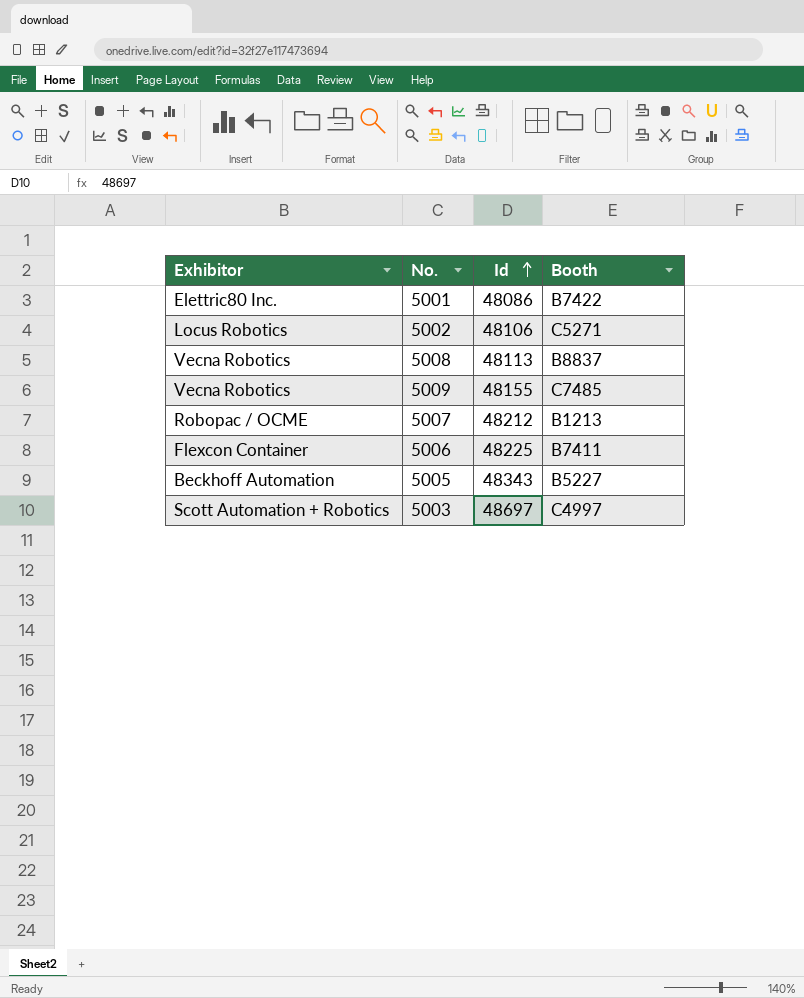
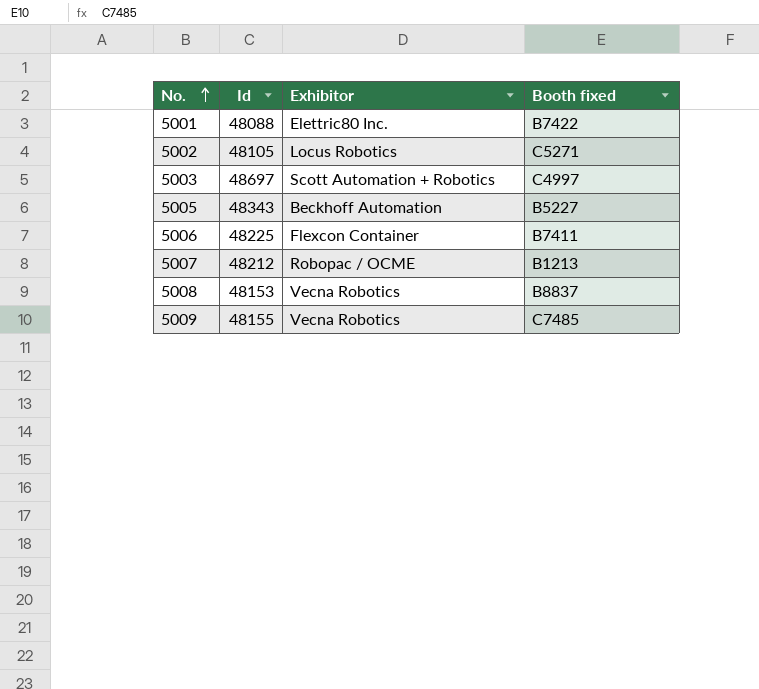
row order: Id ascending -> No. ascending
column Exhibitor | position: 1 -> 3
column name: Booth -> Booth fixed
5001 | Id: 48086 -> 48088
5002 | Id: 48106 -> 48105
5008 | Id: 48113 -> 48153

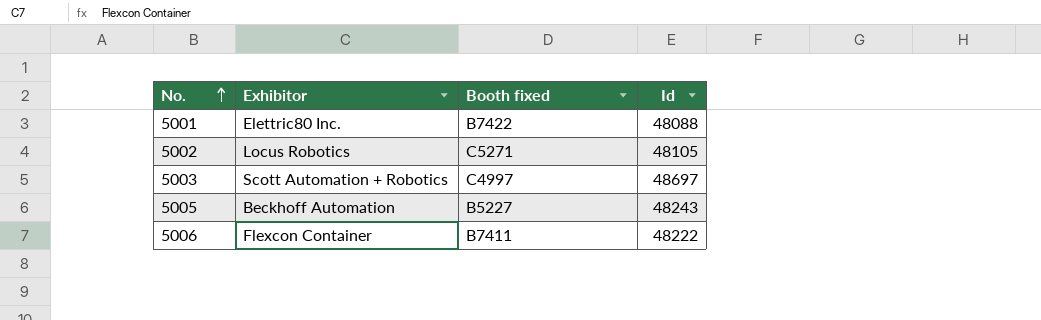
column Id | position: 2 -> 4
row 5007: 48212 | Robopac / OCME | B1213 -> none
row 5008: 48153 | Vecna Robotics | B8837 -> none
row 5009: 48155 | Vecna Robotics | C7485 -> none
5005 | Id: 48343 -> 48243
5006 | Id: 48225 -> 48222

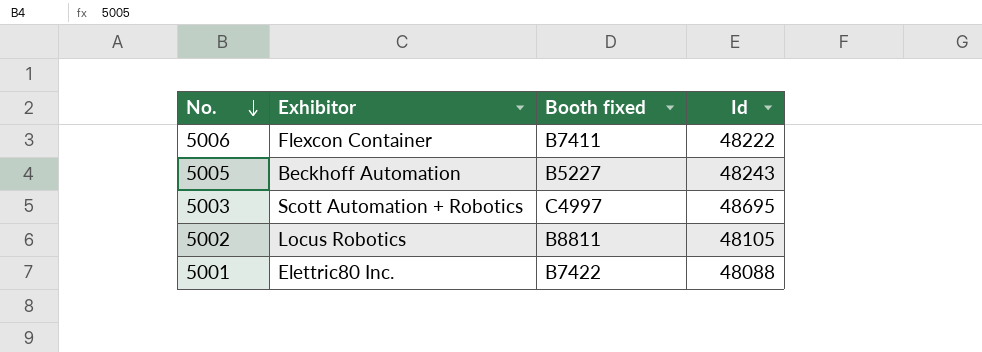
row order: No. ascending -> No. descending
5003 | Id: 48697 -> 48695
5002 | Booth fixed: C5271 -> B8811

